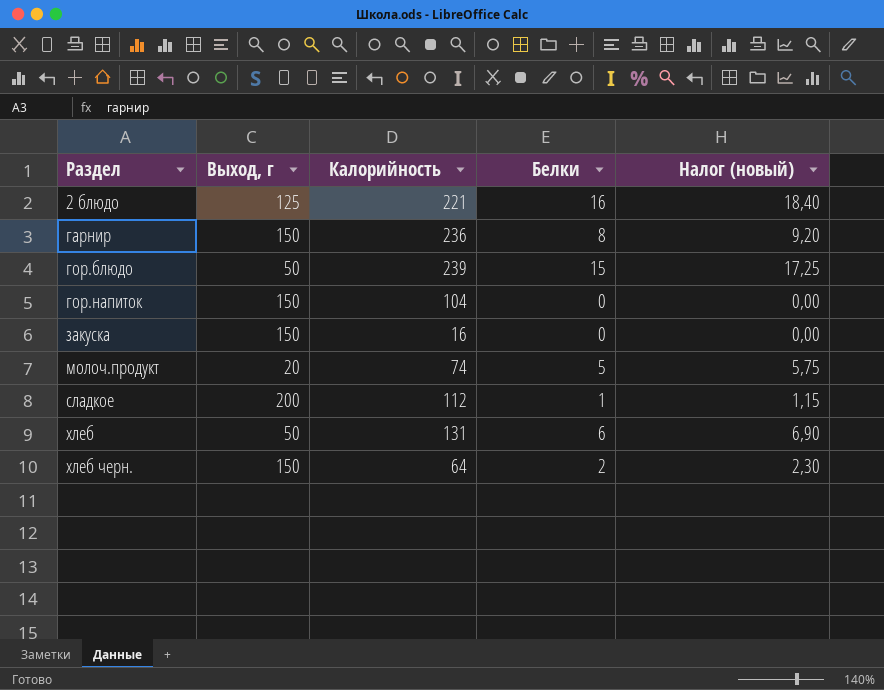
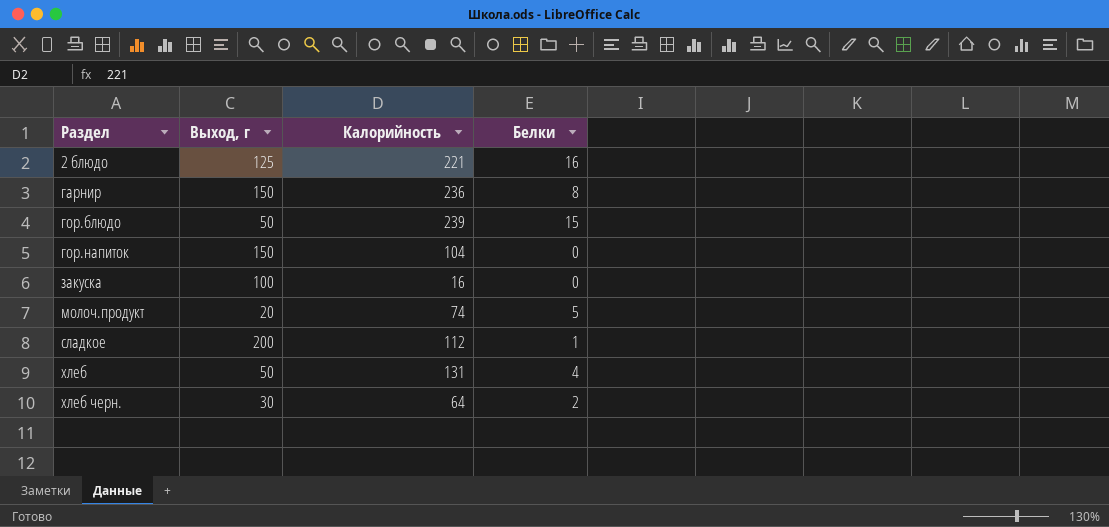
column Налог (новый) | formula: [Белки] * 1,15 -> none
закуска | Выход, г: 150 -> 100
хлеб | Белки: 6 -> 4
хлеб черн. | Выход, г: 150 -> 30

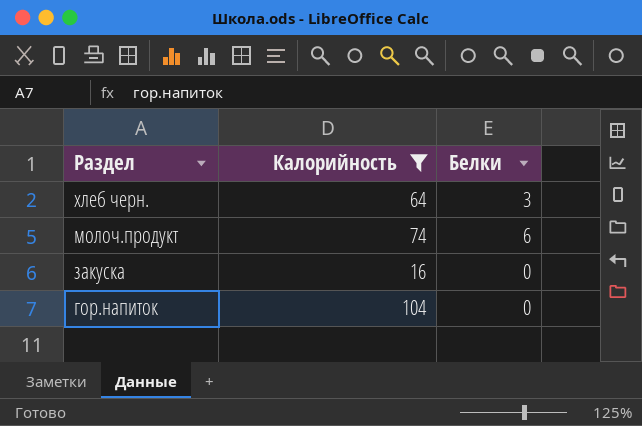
filter: none -> Калорийность <= 104
row order: Раздел ascending -> Раздел descending
column Выход, г | position: 2 -> none
хлеб черн. | Белки: 2 -> 3
молоч.продукт | Белки: 5 -> 6

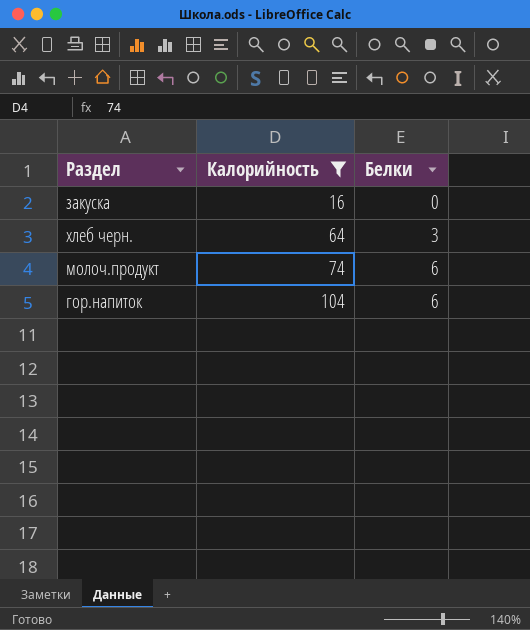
row order: Раздел descending -> Калорийность ascending
гор.напиток | Белки: 0 -> 6

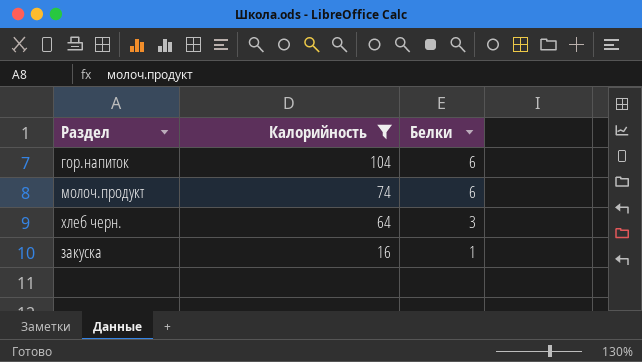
row order: Калорийность ascending -> Калорийность descending
закуска | Белки: 0 -> 1

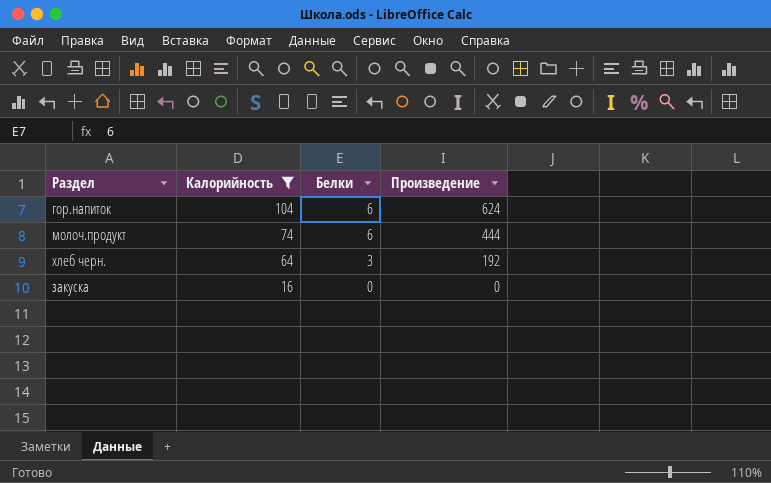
column Произведение | formula: none -> [Калорийность] * [Белки]
закуска | Белки: 1 -> 0

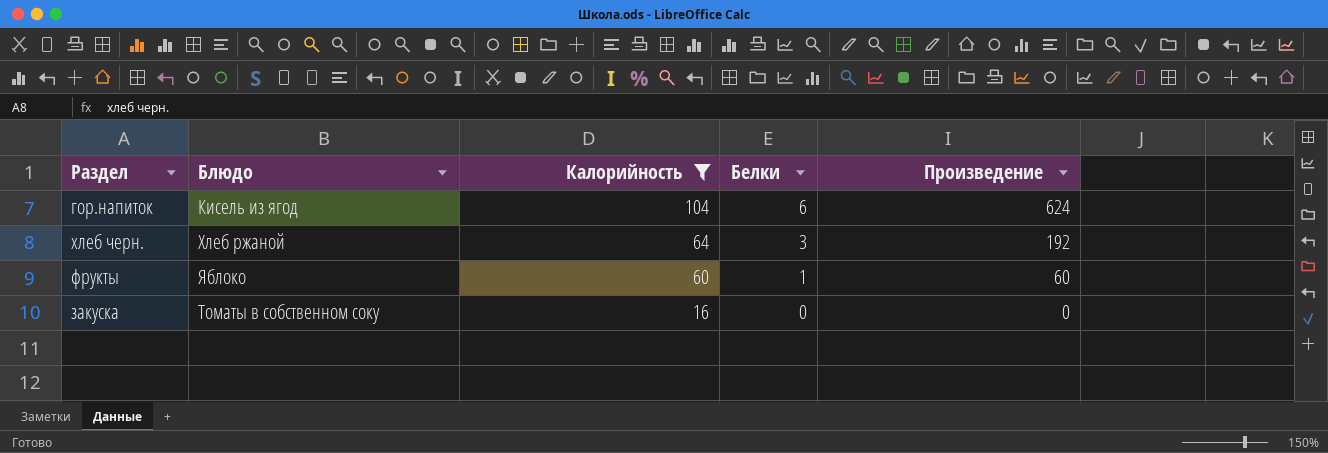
column Блюдо | position: none -> 2
row молоч.продукт: 74 | 6 | 444 -> none
row фрукты: none -> Яблоко | 60 | 1 | 60

